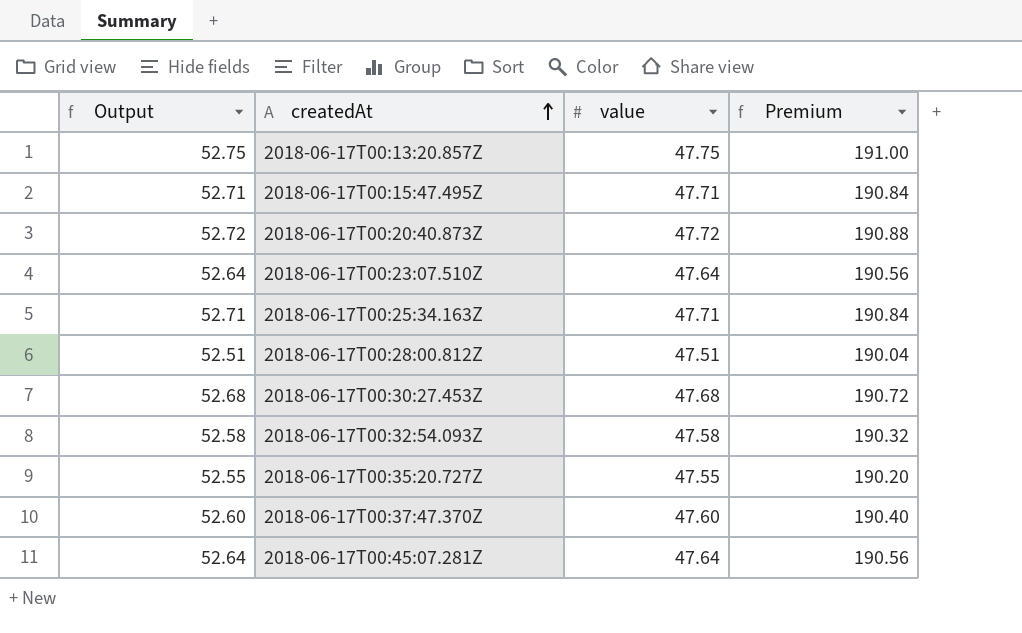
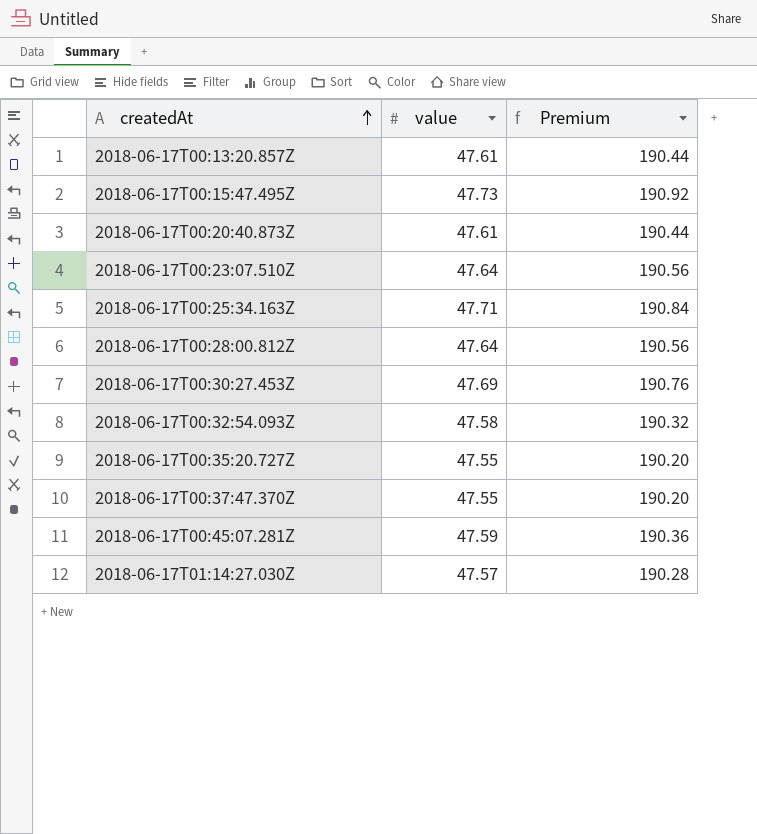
column Output | formula: [value] + 5 -> none
2018-06-17T00:13:20.857Z | value: 47.75 -> 47.61
2018-06-17T00:13:20.857Z | Premium: 191.00 -> 190.44
2018-06-17T00:15:47.495Z | value: 47.71 -> 47.73
2018-06-17T00:15:47.495Z | Premium: 190.84 -> 190.92
2018-06-17T00:20:40.873Z | value: 47.72 -> 47.61
2018-06-17T00:20:40.873Z | Premium: 190.88 -> 190.44
2018-06-17T00:28:00.812Z | value: 47.51 -> 47.64
2018-06-17T00:28:00.812Z | Premium: 190.04 -> 190.56
2018-06-17T00:30:27.453Z | value: 47.68 -> 47.69
2018-06-17T00:30:27.453Z | Premium: 190.72 -> 190.76
2018-06-17T00:37:47.370Z | value: 47.60 -> 47.55
2018-06-17T00:37:47.370Z | Premium: 190.40 -> 190.20
2018-06-17T00:45:07.281Z | value: 47.64 -> 47.59
2018-06-17T00:45:07.281Z | Premium: 190.56 -> 190.36
row 2018-06-17T01:14:27.030Z: none -> 47.57 | 190.28

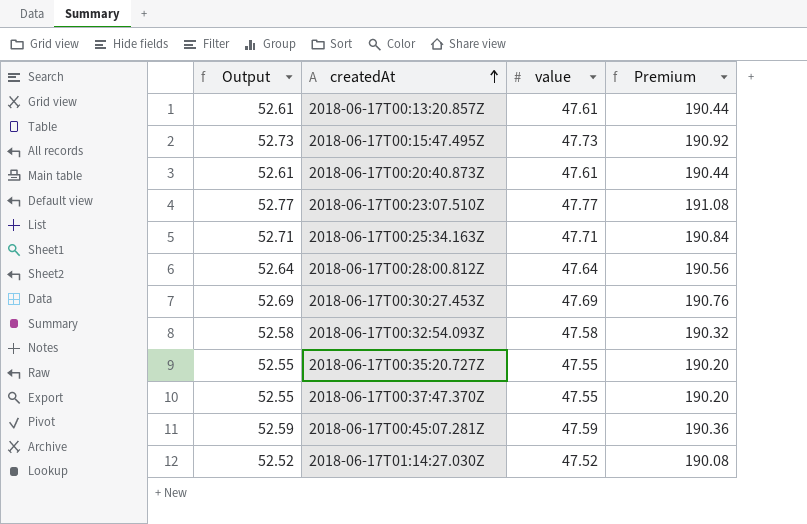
column Output | formula: none -> [value] + 5
2018-06-17T00:23:07.510Z | value: 47.64 -> 47.77
2018-06-17T00:23:07.510Z | Premium: 190.56 -> 191.08
2018-06-17T01:14:27.030Z | value: 47.57 -> 47.52
2018-06-17T01:14:27.030Z | Premium: 190.28 -> 190.08

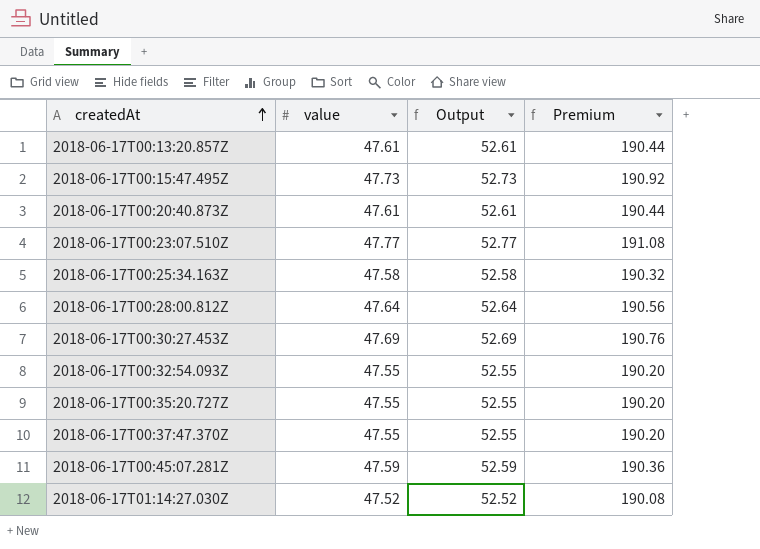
column Output | position: 1 -> 3
2018-06-17T00:25:34.163Z | value: 47.71 -> 47.58
2018-06-17T00:25:34.163Z | Output: 52.71 -> 52.58
2018-06-17T00:25:34.163Z | Premium: 190.84 -> 190.32
2018-06-17T00:32:54.093Z | value: 47.58 -> 47.55
2018-06-17T00:32:54.093Z | Output: 52.58 -> 52.55
2018-06-17T00:32:54.093Z | Premium: 190.32 -> 190.20

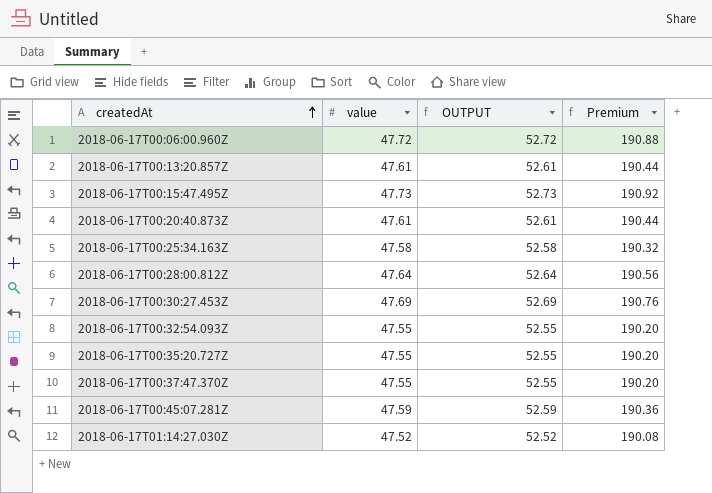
column name: Output -> OUTPUT
row 2018-06-17T00:23:07.510Z: 47.77 | 52.77 | 191.08 -> none
row 2018-06-17T00:06:00.960Z: none -> 47.72 | 52.72 | 190.88

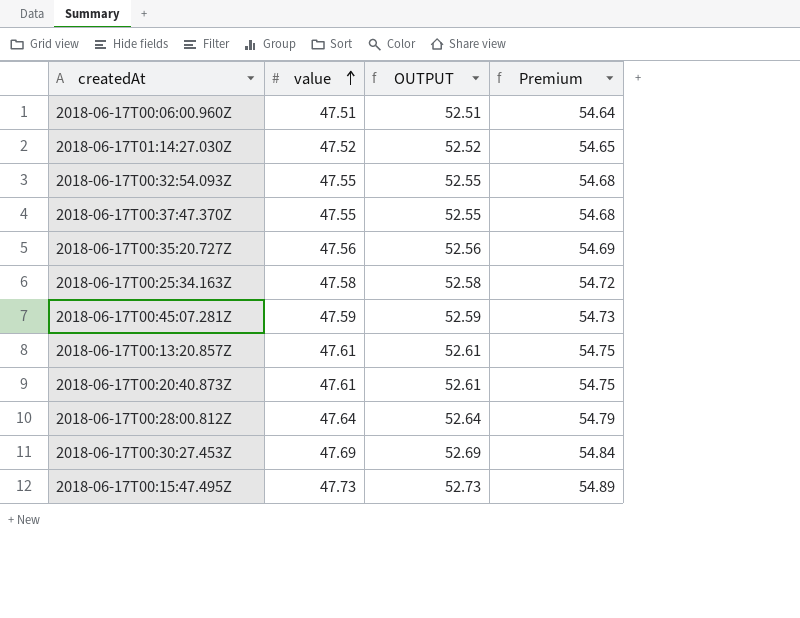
row order: createdAt ascending -> value ascending
column Premium | formula: [value] * 4 -> [value] * 1.15
2018-06-17T00:06:00.960Z | value: 47.72 -> 47.51
2018-06-17T00:06:00.960Z | OUTPUT: 52.72 -> 52.51
2018-06-17T00:35:20.727Z | value: 47.55 -> 47.56
2018-06-17T00:35:20.727Z | OUTPUT: 52.55 -> 52.56

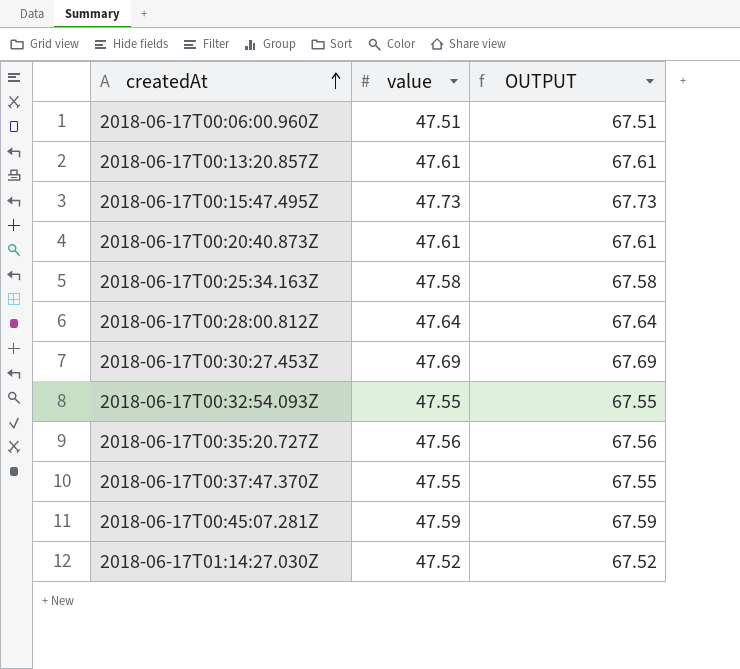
row order: value ascending -> createdAt ascending
column Premium | formula: [value] * 1.15 -> none
column OUTPUT | formula: [value] + 5 -> [value] + 20

